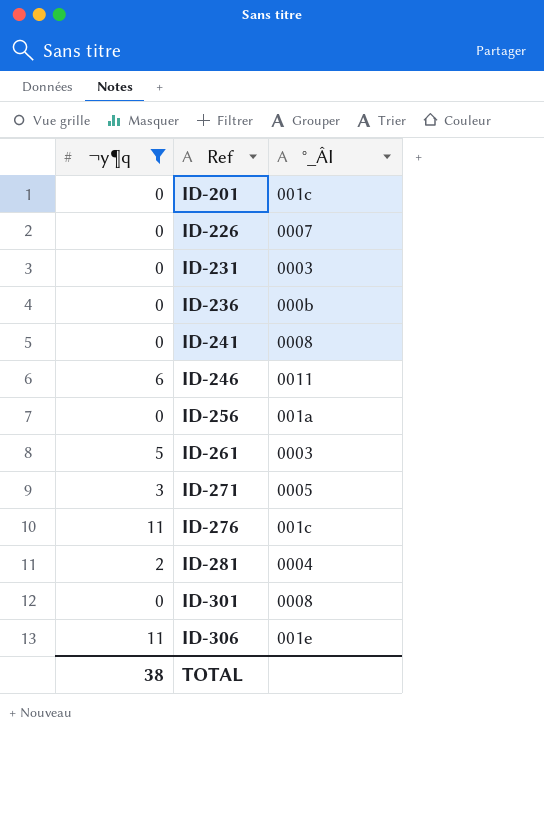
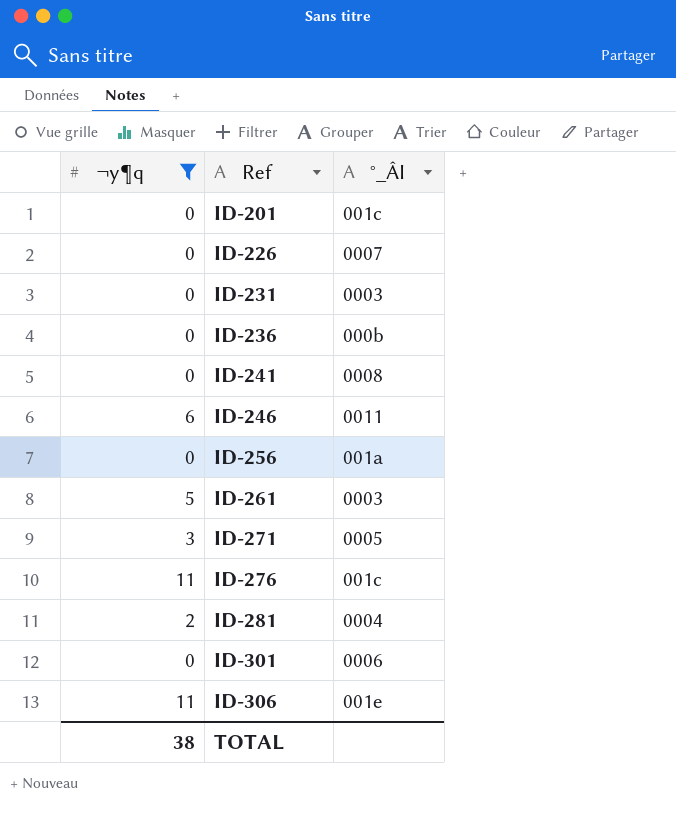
ID-301 | °_ÂI: 0008 -> 0006

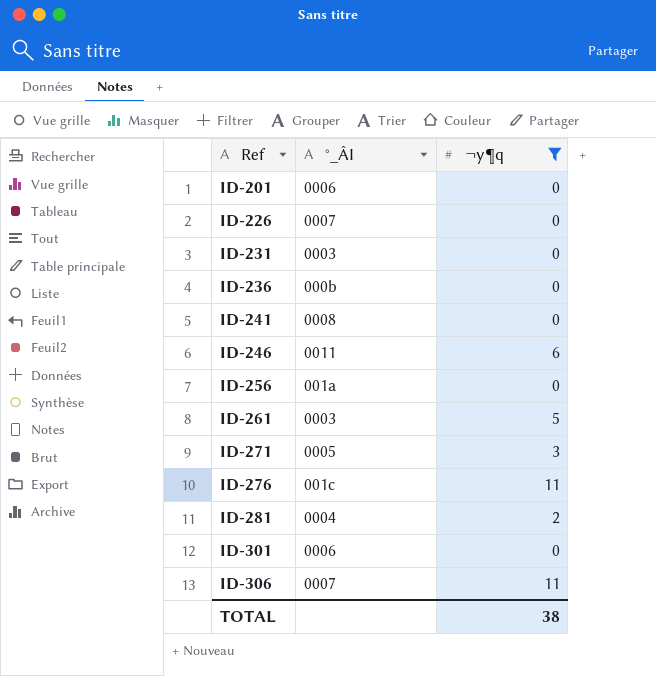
column ¬y¶q | position: 1 -> 3
ID-201 | °_ÂI: 001c -> 0006
ID-306 | °_ÂI: 001e -> 0007

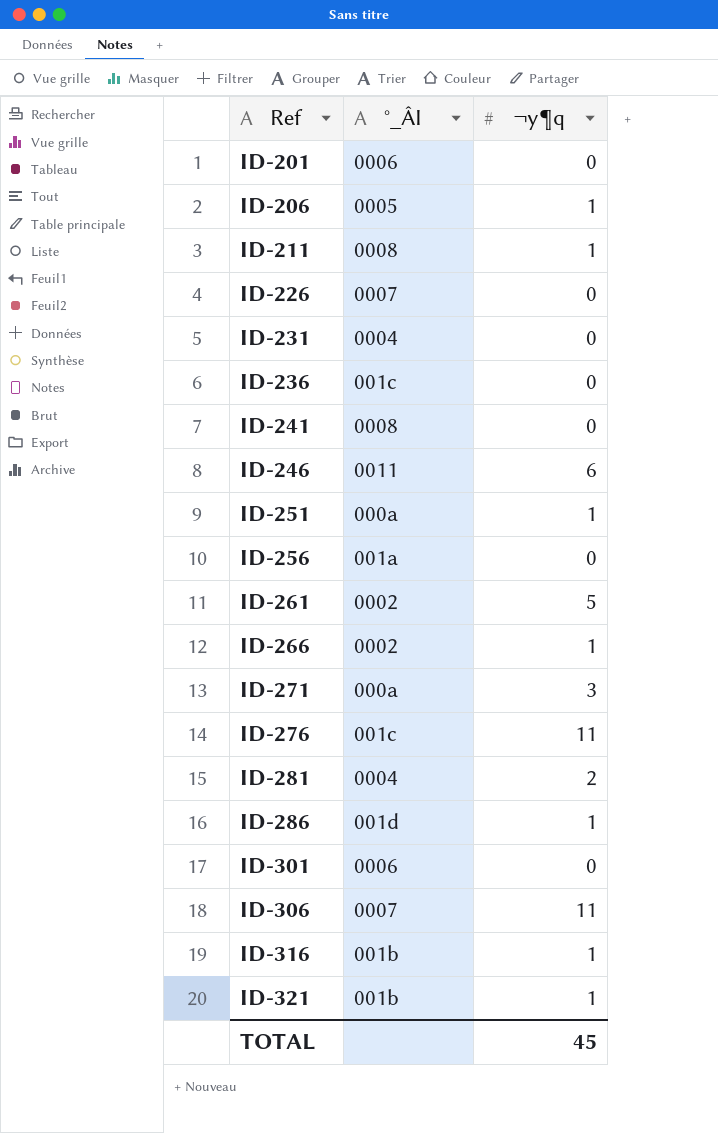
filter: ¬y¶q != 1 -> none
ID-231 | °_ÂI: 0003 -> 0004
ID-236 | °_ÂI: 000b -> 001c
ID-261 | °_ÂI: 0003 -> 0002
ID-271 | °_ÂI: 0005 -> 000a
TOTAL | ¬y¶q: 38 -> 45

